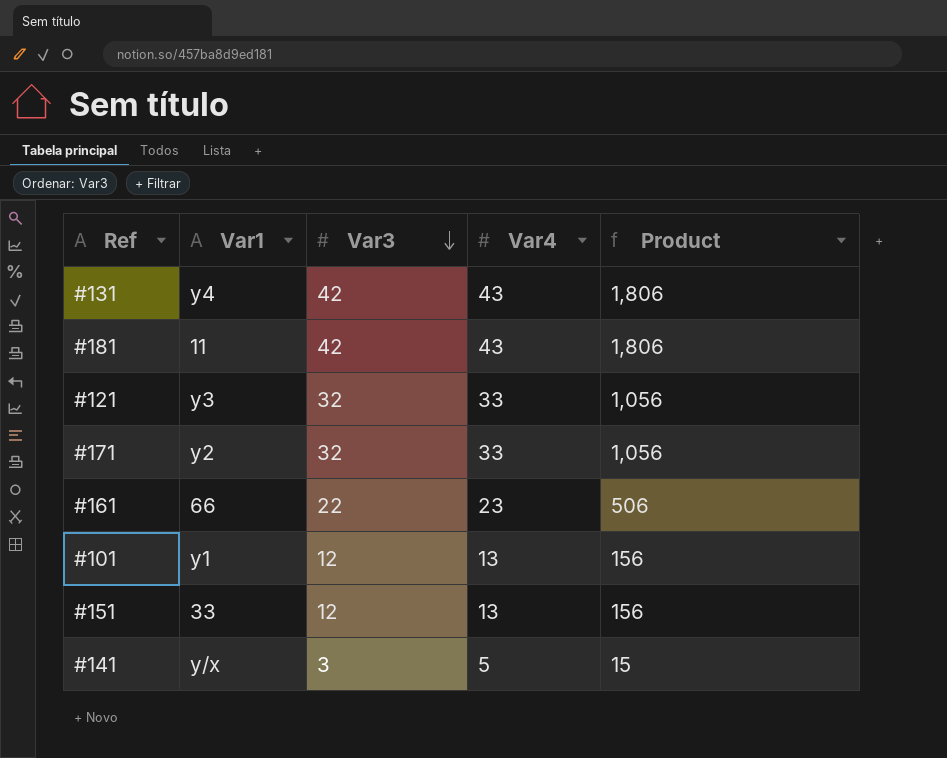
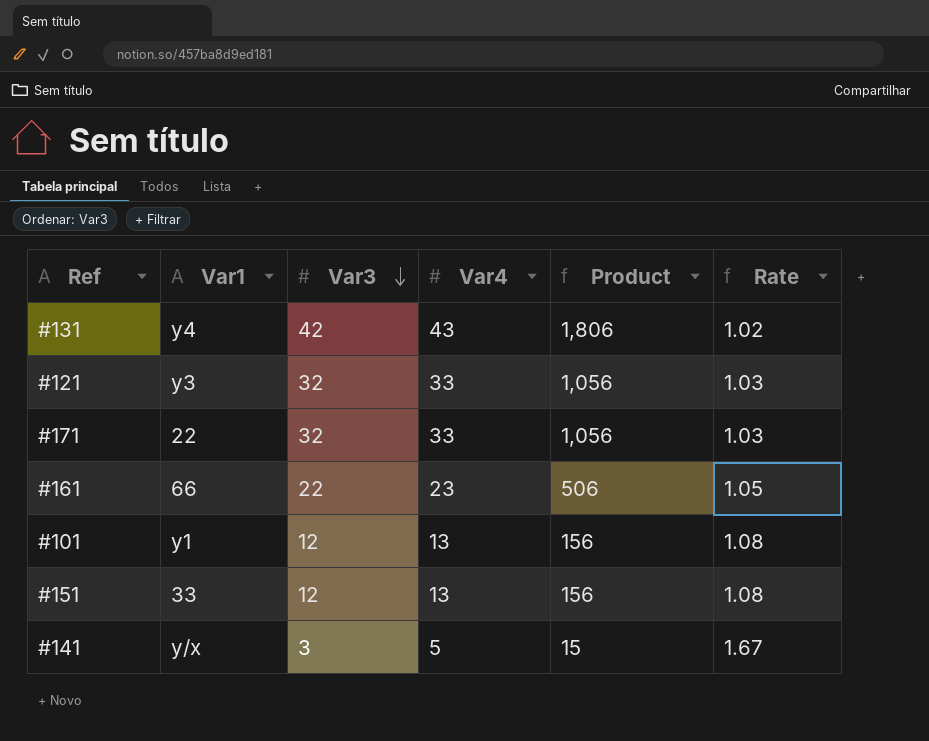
column Rate | formula: none -> [Var4] / [Var3]
row #181: 11 | 42 | 43 | 1,806 -> none
#171 | Var1: y2 -> 22

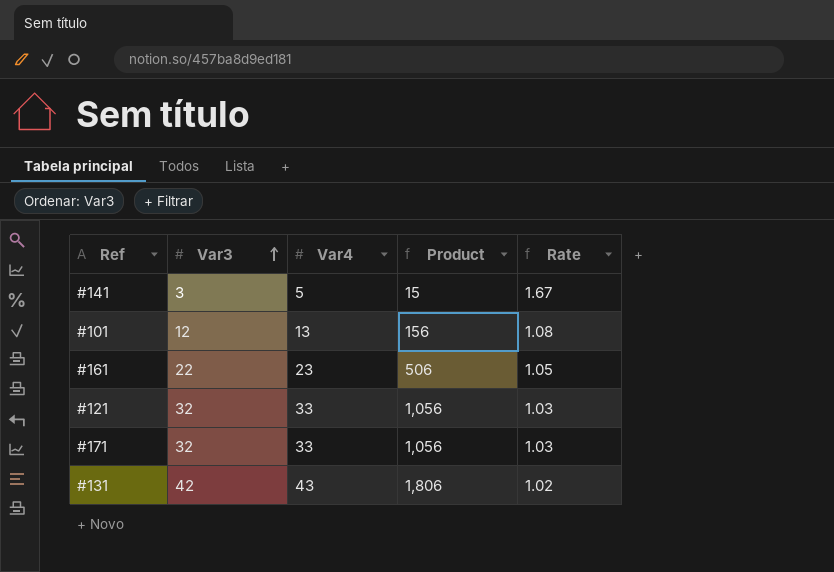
row order: Var3 descending -> Var3 ascending
column Var1 | position: 2 -> none
row #151: 33 | 12 | 13 | 156 | 1.08 -> none

